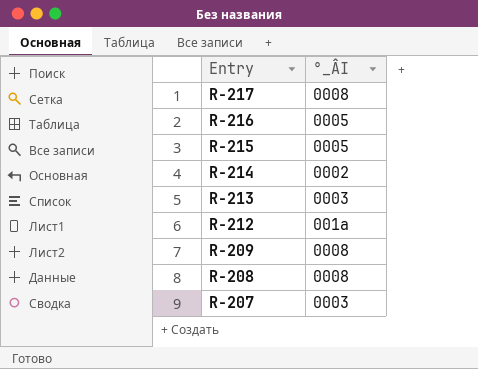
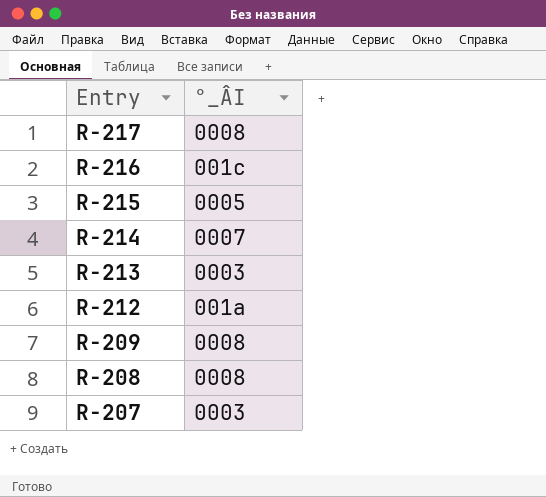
R-216 | °_ÂI: 0005 -> 001c
R-214 | °_ÂI: 0002 -> 0007

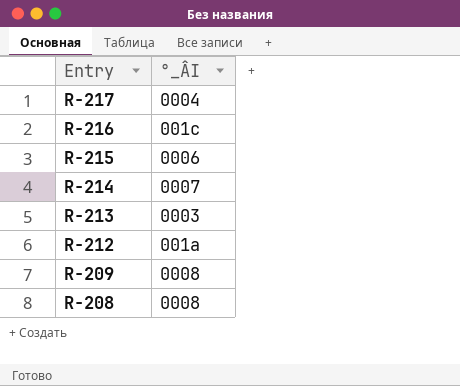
row R-207: 0003 -> none
R-217 | °_ÂI: 0008 -> 0004
R-215 | °_ÂI: 0005 -> 0006

